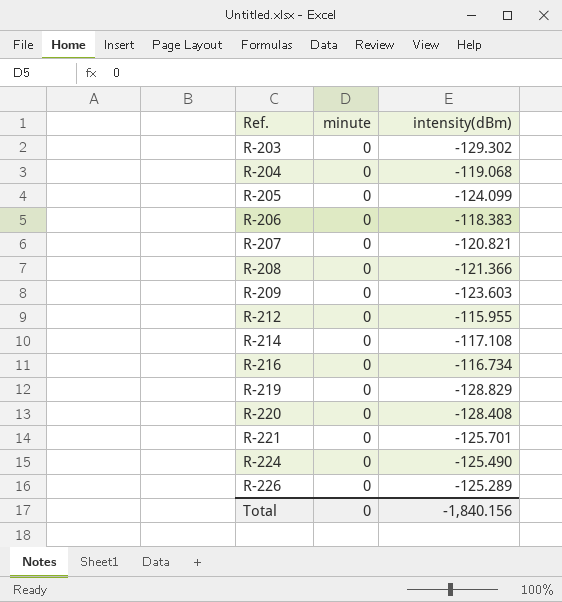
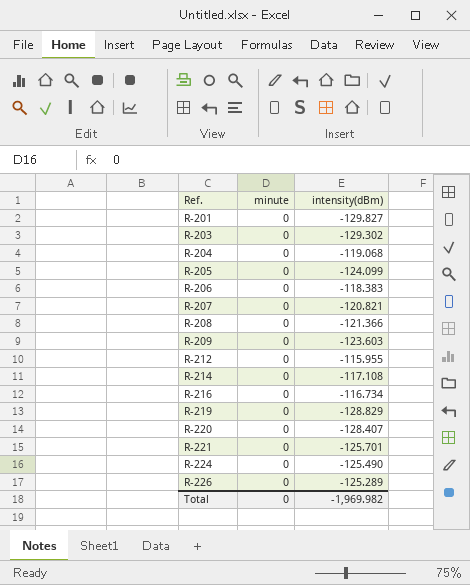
row R-201: none -> 0 | -129.827
R-220 | intensity(dBm): -128.408 -> -128.407
Total | intensity(dBm): -1,840.156 -> -1,969.982

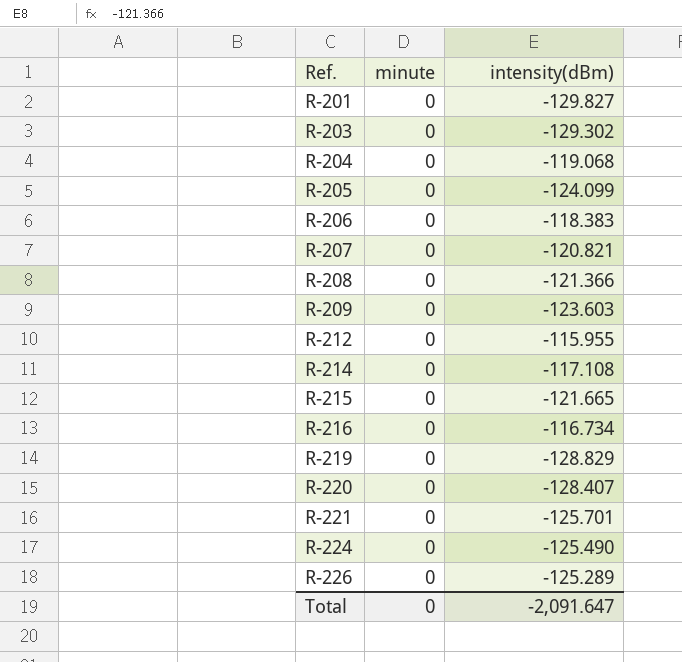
row R-215: none -> 0 | -121.665
Total | intensity(dBm): -1,969.982 -> -2,091.647

